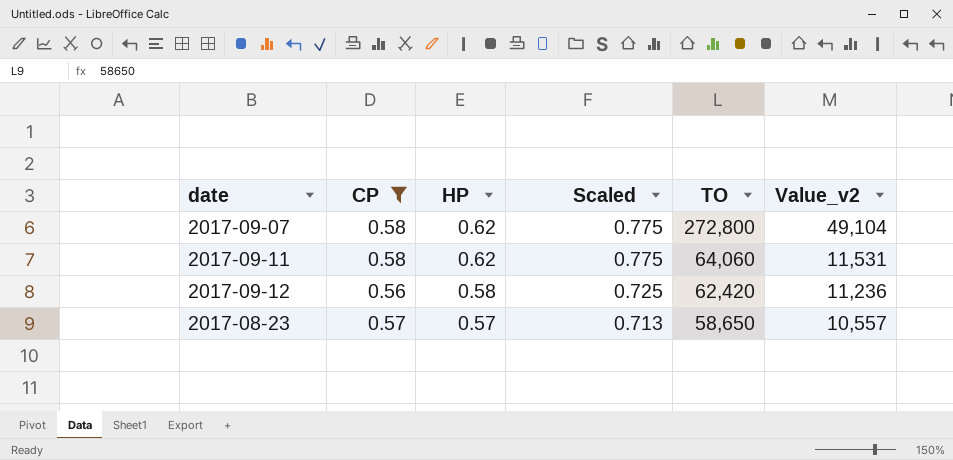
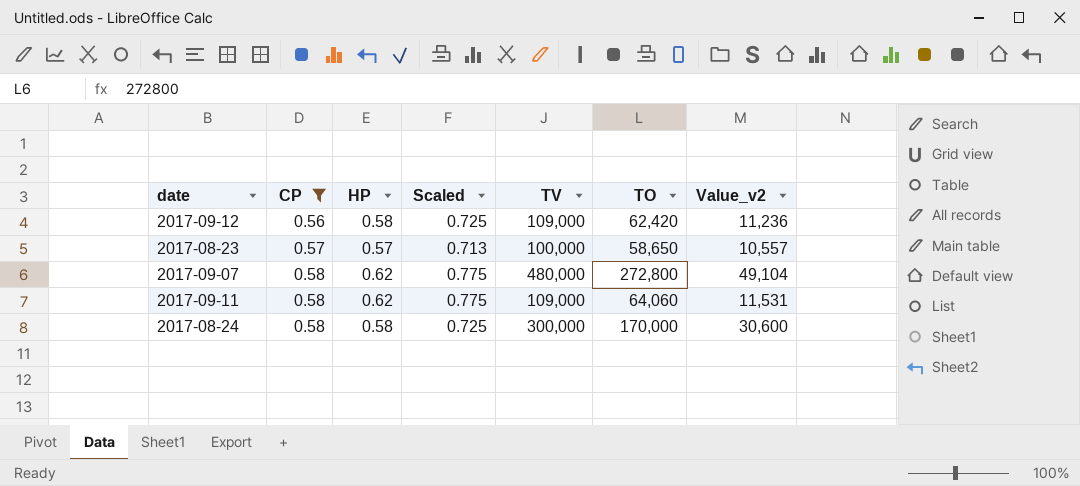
row order: HP descending -> CP ascending
column TV | position: none -> 5
row 2017-08-24: none -> 0.58 | 0.58 | 0.725 | 300,000 | 170,000 | 30,600

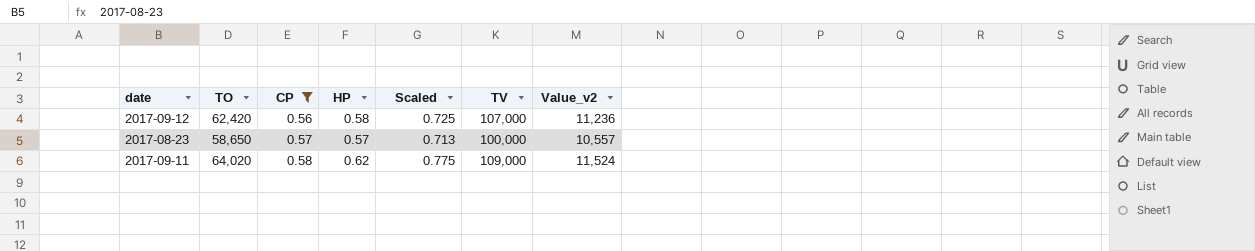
column TO | position: 6 -> 2
row 2017-09-07: 0.58 | 0.62 | 0.775 | 480,000 | 272,800 | 49,104 -> none
row 2017-08-24: 0.58 | 0.58 | 0.725 | 300,000 | 170,000 | 30,600 -> none
2017-09-12 | TV: 109,000 -> 107,000
2017-09-11 | TO: 64,060 -> 64,020
2017-09-11 | Value_v2: 11,531 -> 11,524

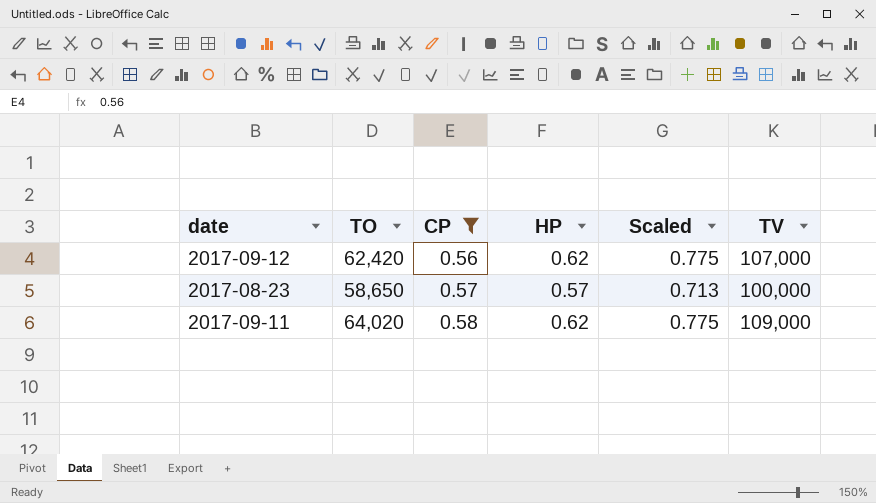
column Value_v2 | formula: [TO] * 0.18 -> none
2017-09-12 | HP: 0.58 -> 0.62
2017-09-12 | Scaled: 0.725 -> 0.775

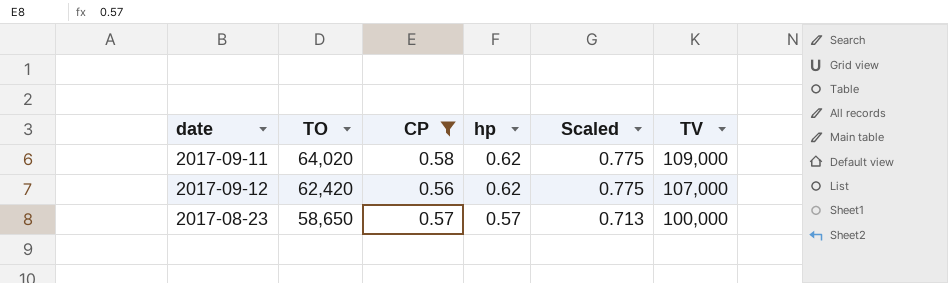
row order: CP ascending -> TO descending
column name: HP -> hp

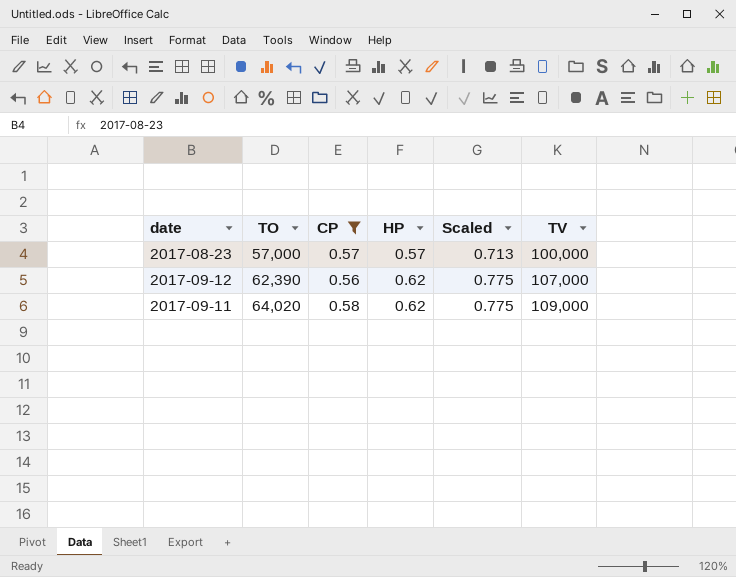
row order: TO descending -> TO ascending
column name: hp -> HP
2017-08-23 | TO: 58,650 -> 57,000
2017-09-12 | TO: 62,420 -> 62,390

